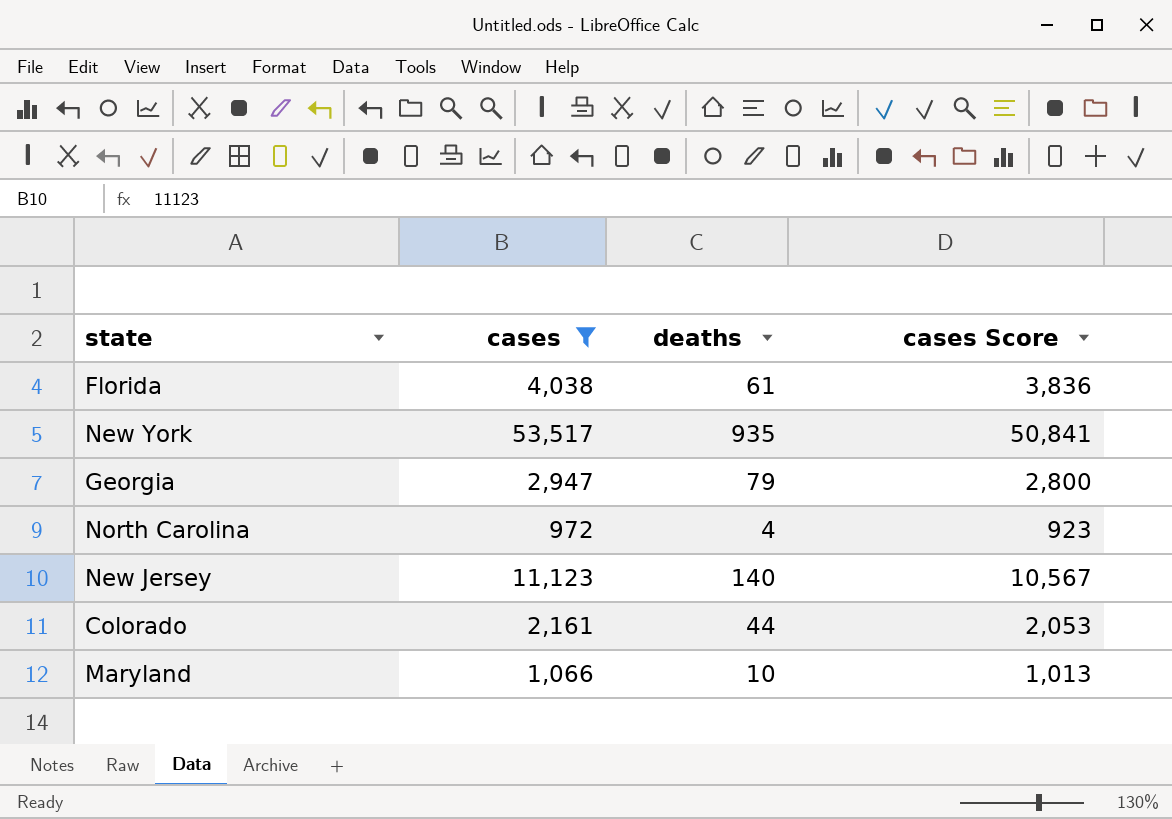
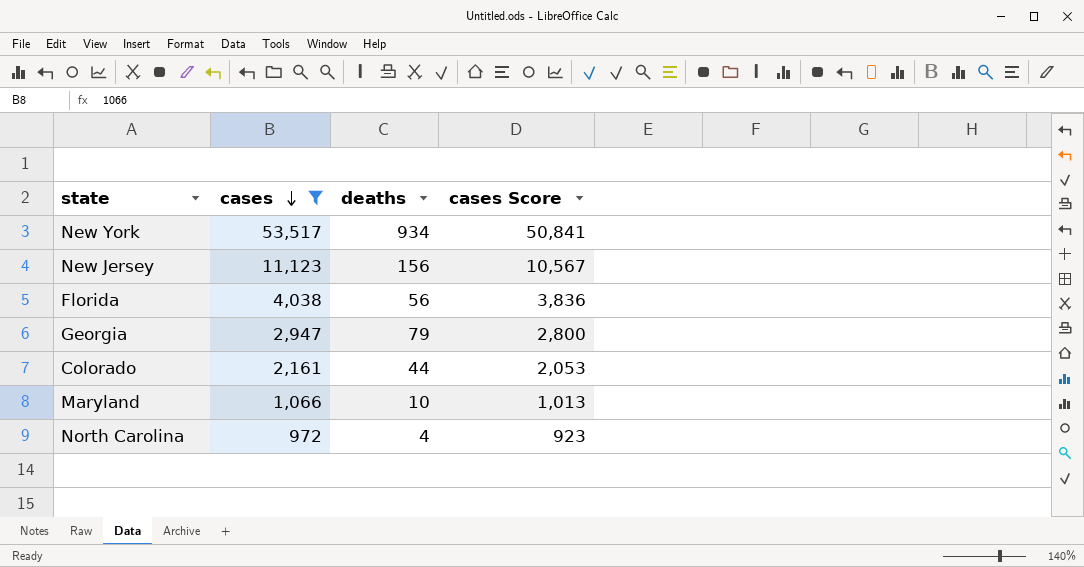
row order: none -> cases descending
New York | deaths: 935 -> 934
New Jersey | deaths: 140 -> 156
Florida | deaths: 61 -> 56

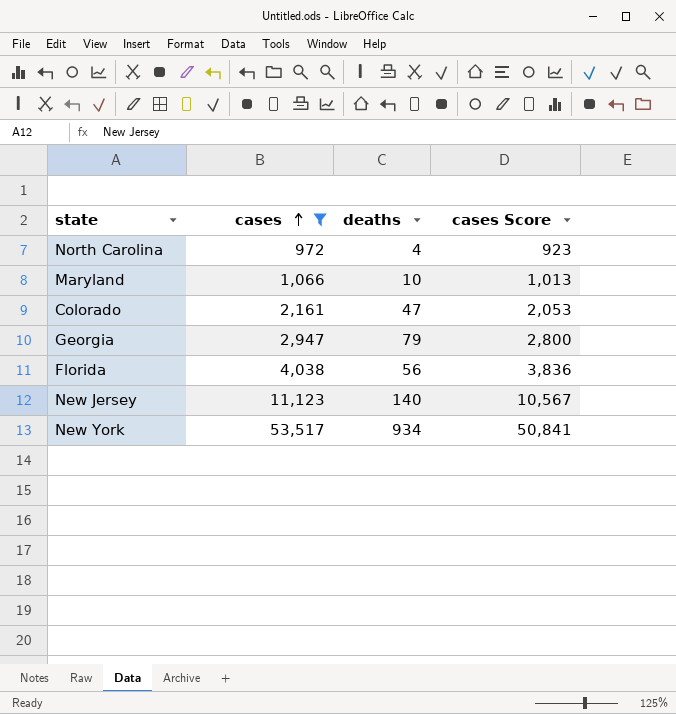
row order: cases descending -> cases ascending
Colorado | deaths: 44 -> 47
New Jersey | deaths: 156 -> 140

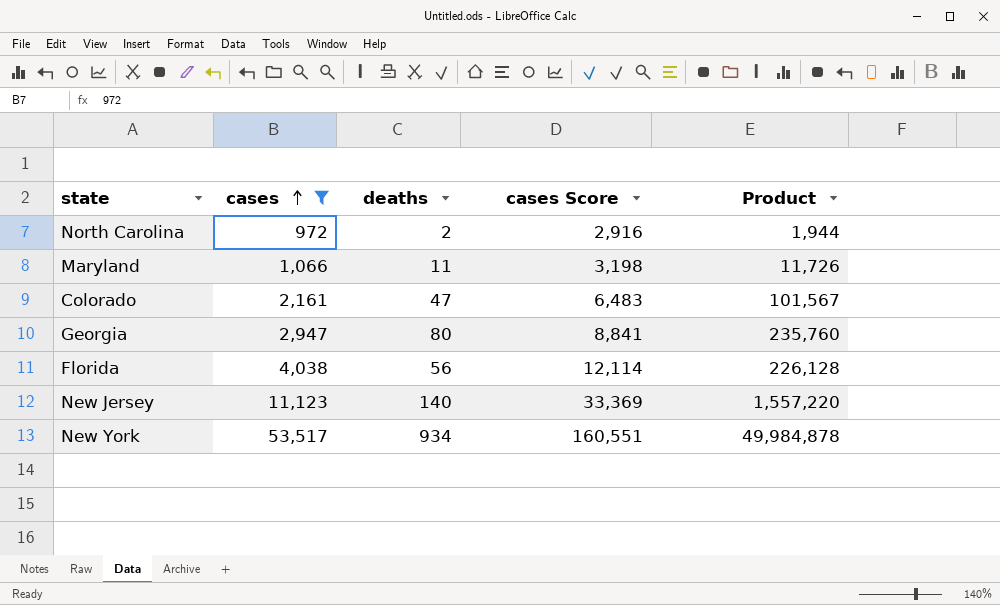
column cases Score | formula: [cases] * 0.95 -> [cases] * 3
column Product | formula: none -> [cases] * [deaths]
North Carolina | deaths: 4 -> 2
Maryland | deaths: 10 -> 11
Georgia | deaths: 79 -> 80

